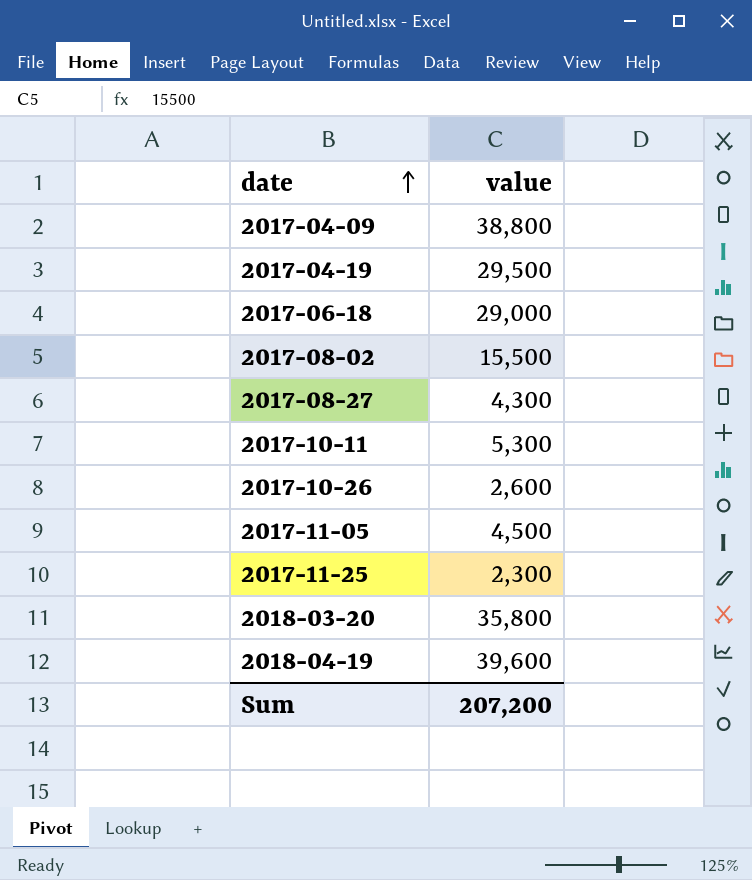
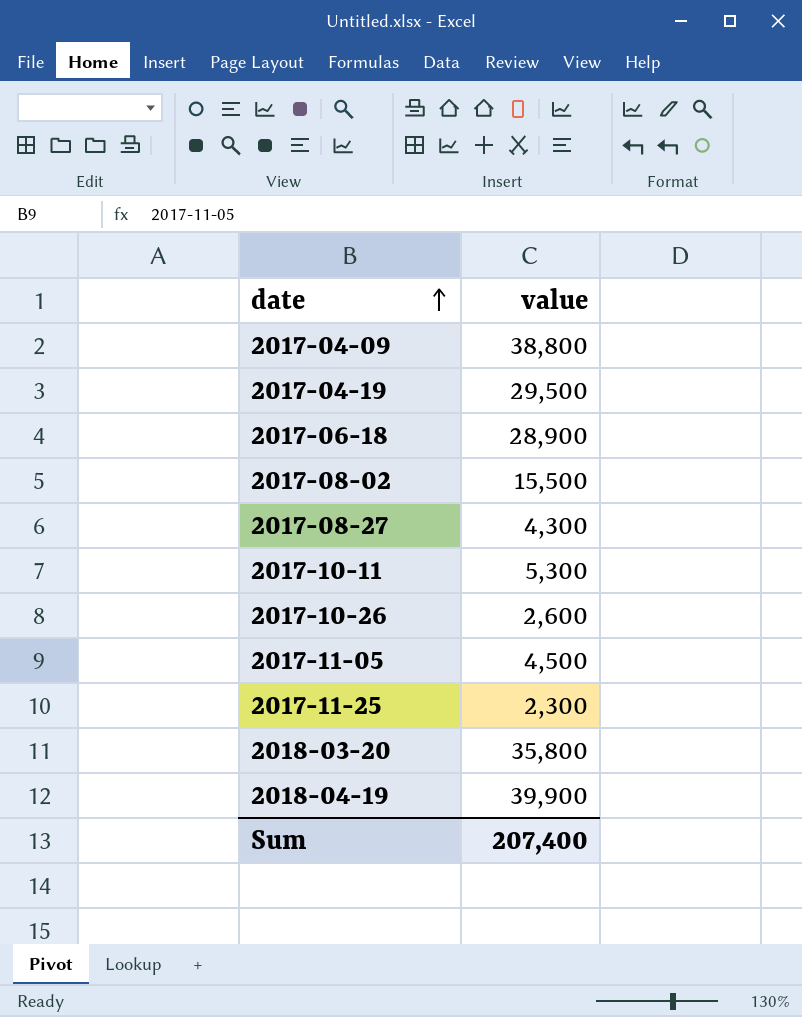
2017-06-18 | value: 29,000 -> 28,900
2018-04-19 | value: 39,600 -> 39,900
Sum | value: 207,200 -> 207,400

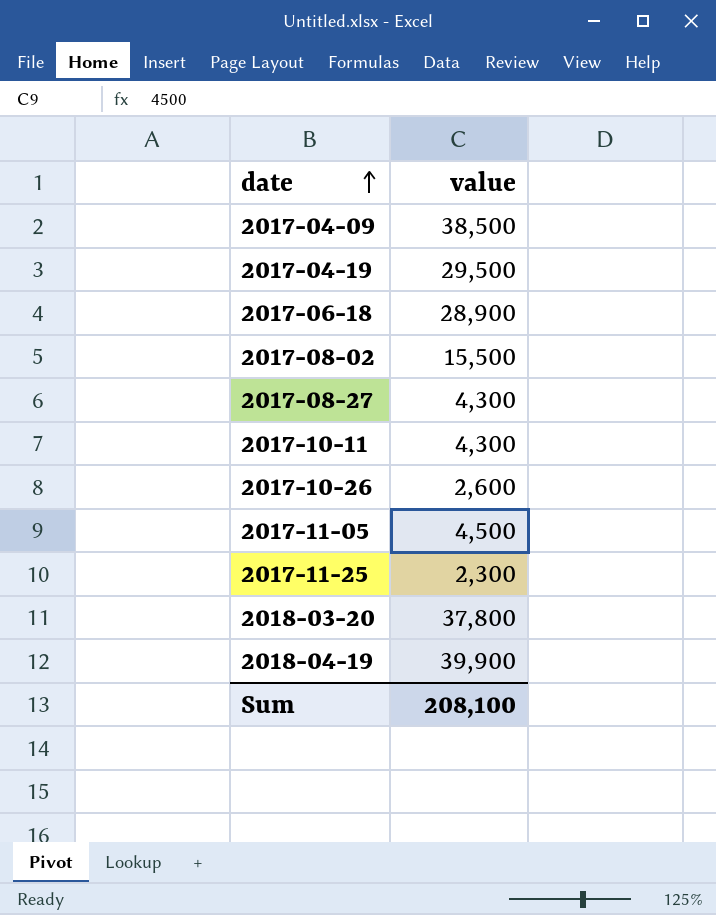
2017-04-09 | value: 38,800 -> 38,500
2017-10-11 | value: 5,300 -> 4,300
2018-03-20 | value: 35,800 -> 37,800
Sum | value: 207,400 -> 208,100

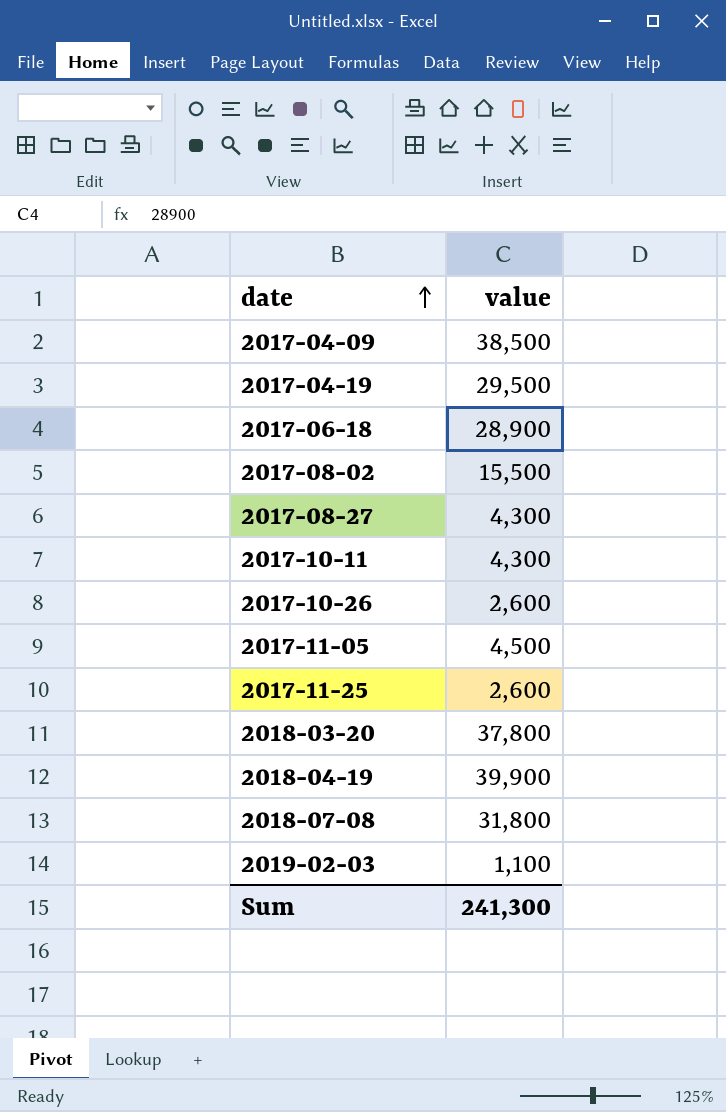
2017-11-25 | value: 2,300 -> 2,600
row 2018-07-08: none -> 31,800
row 2019-02-03: none -> 1,100
Sum | value: 208,100 -> 241,300

